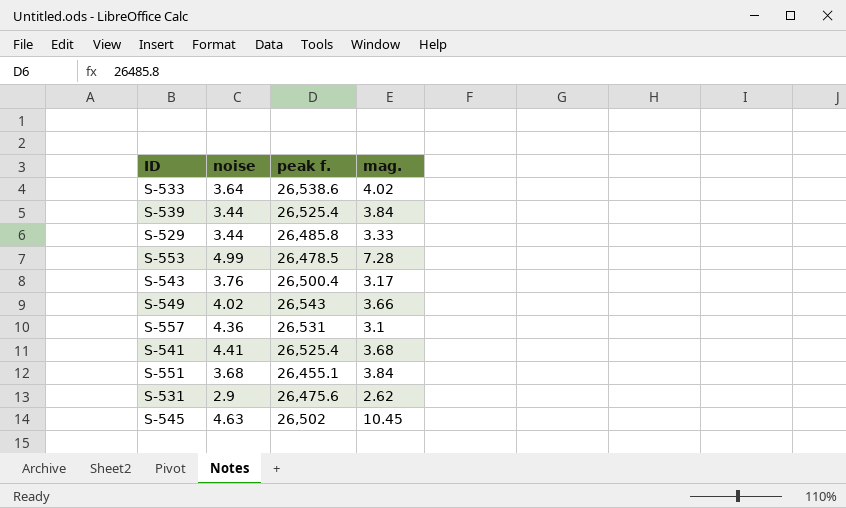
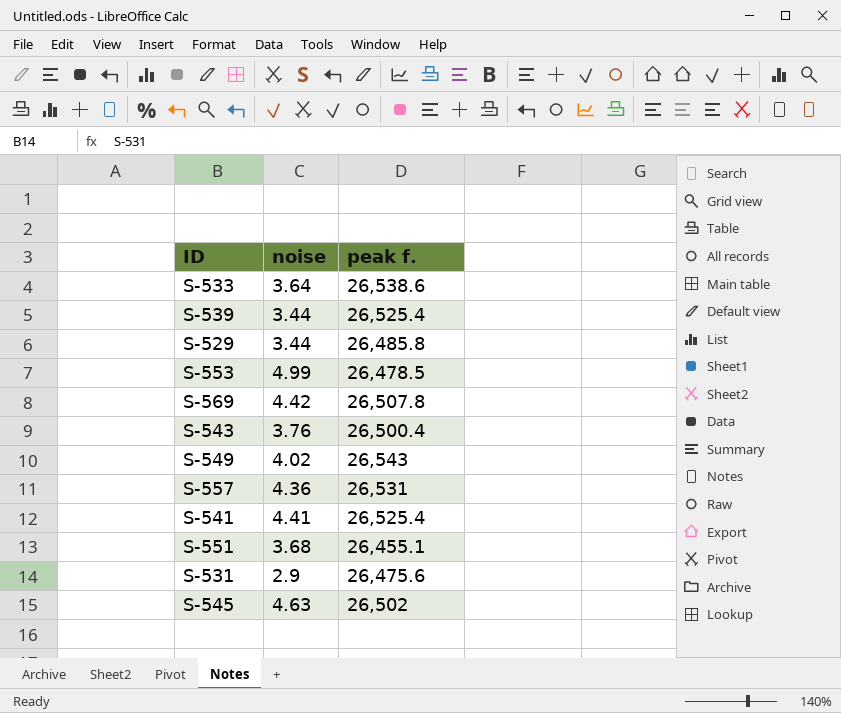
column mag. | position: 4 -> none
row S-569: none -> 4.42 | 26,507.8

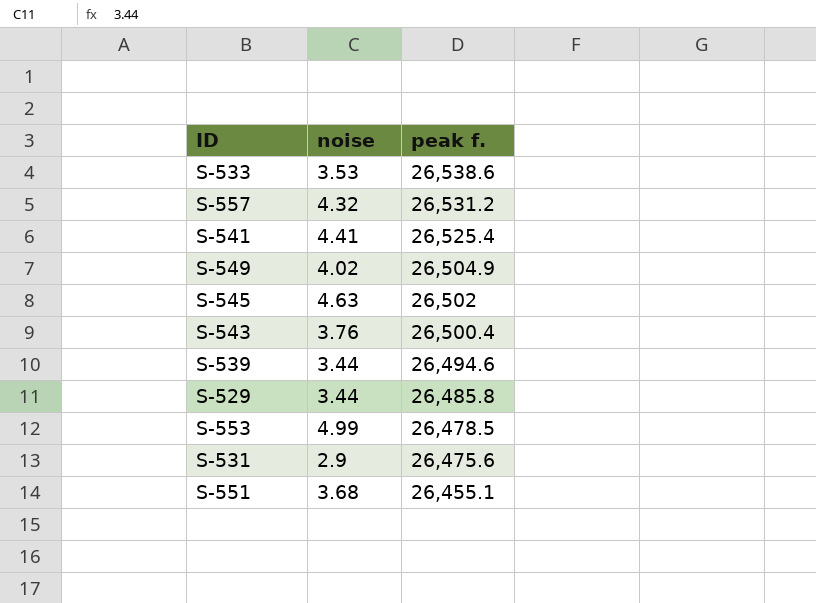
row order: none -> peak f. descending
row S-569: 4.42 | 26,507.8 -> none
S-533 | noise: 3.64 -> 3.53
S-557 | noise: 4.36 -> 4.32
S-557 | peak f.: 26,531 -> 26,531.2
S-549 | peak f.: 26,543 -> 26,504.9
S-539 | peak f.: 26,525.4 -> 26,494.6

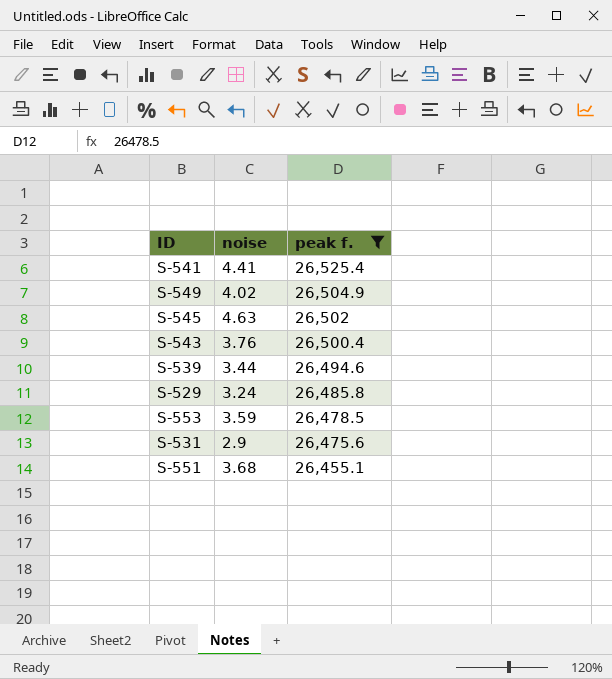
filter: none -> peak f. <= 26,525.4
S-529 | noise: 3.44 -> 3.24
S-553 | noise: 4.99 -> 3.59

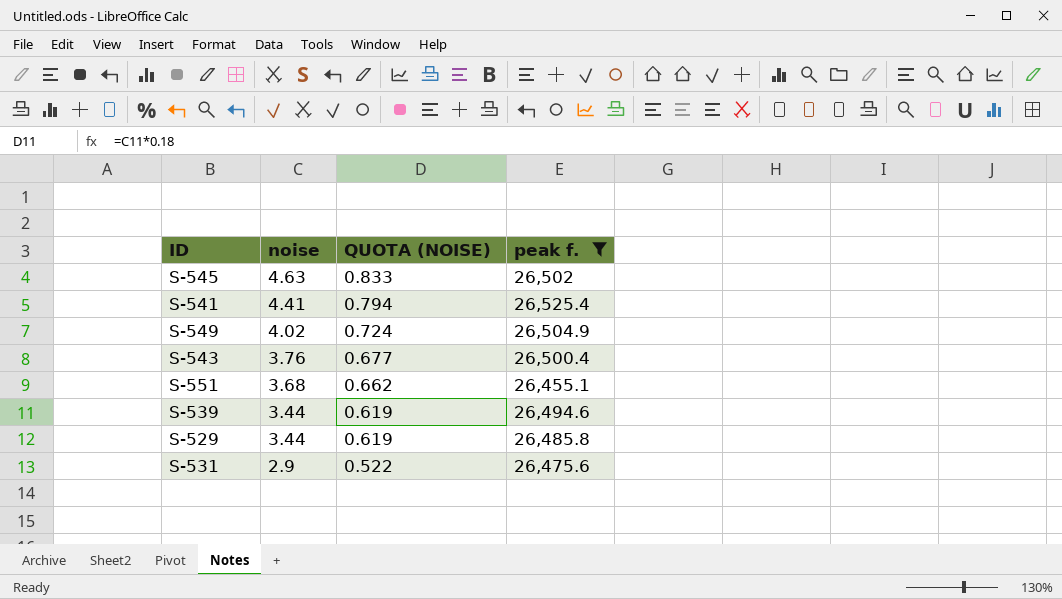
row order: peak f. descending -> noise descending
column QUOTA (NOISE) | formula: none -> [noise] * 0.18
row S-553: 3.59 | 26,478.5 -> none
S-529 | noise: 3.24 -> 3.44

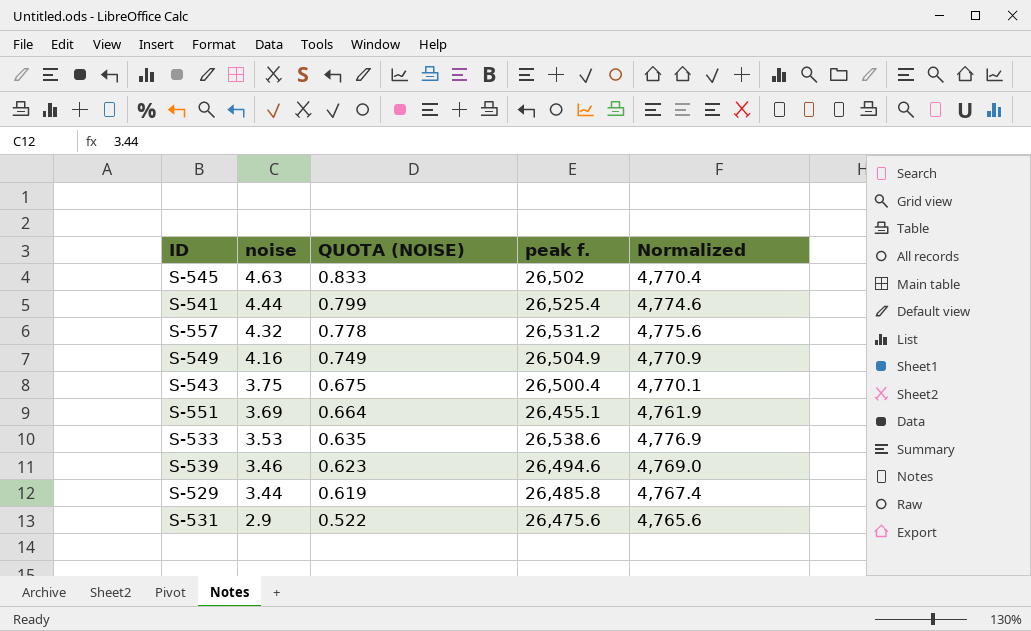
filter: peak f. <= 26,525.4 -> none
column Normalized | formula: none -> [peak f.] * 0.18
S-541 | noise: 4.41 -> 4.44
S-541 | QUOTA (NOISE): 0.794 -> 0.799
S-549 | noise: 4.02 -> 4.16
S-549 | QUOTA (NOISE): 0.724 -> 0.749
S-543 | noise: 3.76 -> 3.75
S-543 | QUOTA (NOISE): 0.677 -> 0.675
S-551 | noise: 3.68 -> 3.69
S-551 | QUOTA (NOISE): 0.662 -> 0.664
S-539 | noise: 3.44 -> 3.46
S-539 | QUOTA (NOISE): 0.619 -> 0.623

